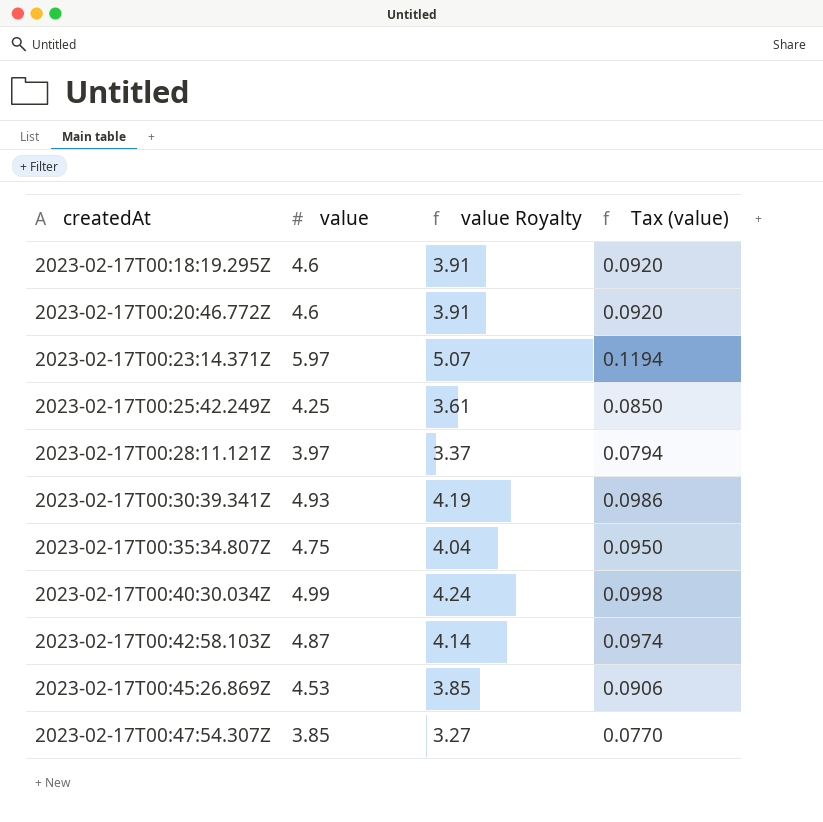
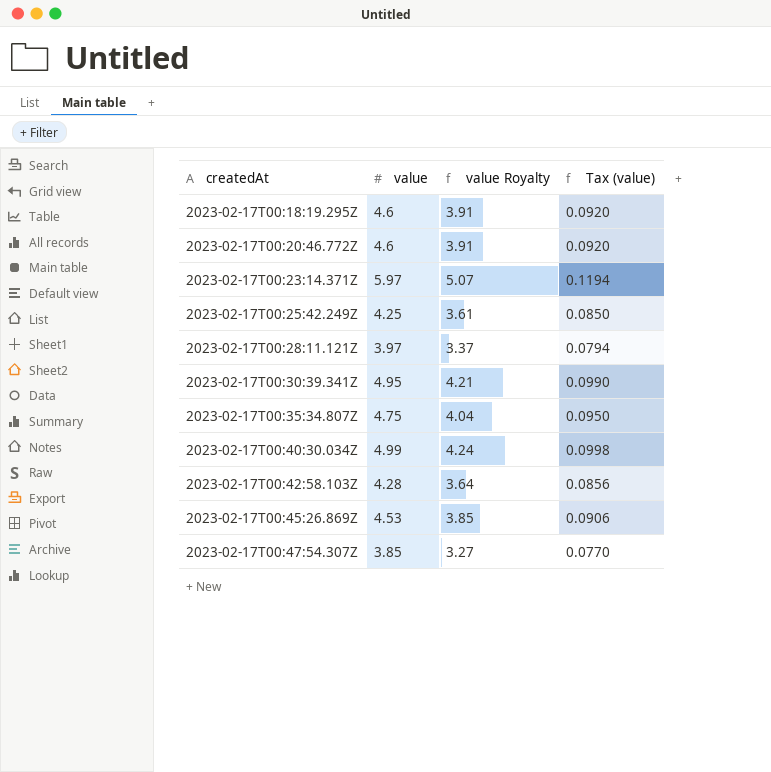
2023-02-17T00:30:39.341Z | value: 4.93 -> 4.95
2023-02-17T00:30:39.341Z | value Royalty: 4.19 -> 4.21
2023-02-17T00:30:39.341Z | Tax (value): 0.0986 -> 0.0990
2023-02-17T00:42:58.103Z | value: 4.87 -> 4.28
2023-02-17T00:42:58.103Z | value Royalty: 4.14 -> 3.64
2023-02-17T00:42:58.103Z | Tax (value): 0.0974 -> 0.0856

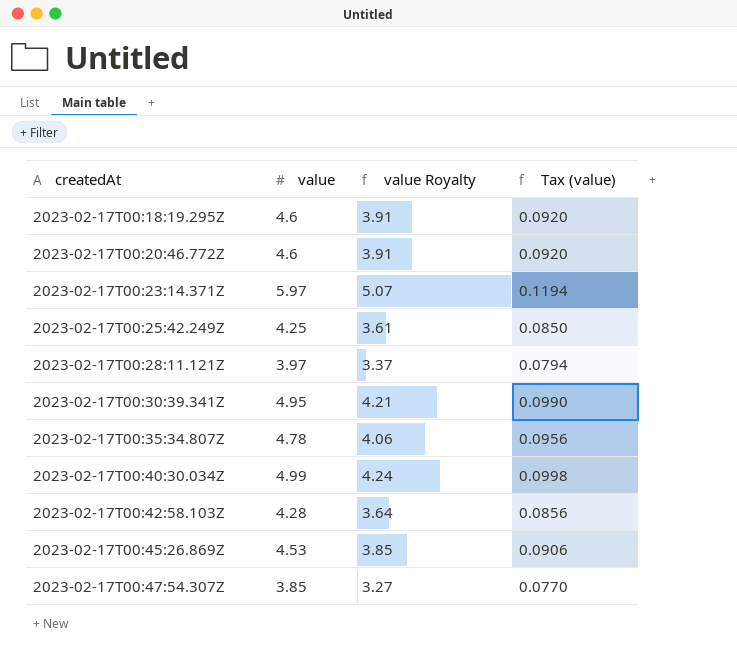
2023-02-17T00:35:34.807Z | value: 4.75 -> 4.78
2023-02-17T00:35:34.807Z | value Royalty: 4.04 -> 4.06
2023-02-17T00:35:34.807Z | Tax (value): 0.0950 -> 0.0956

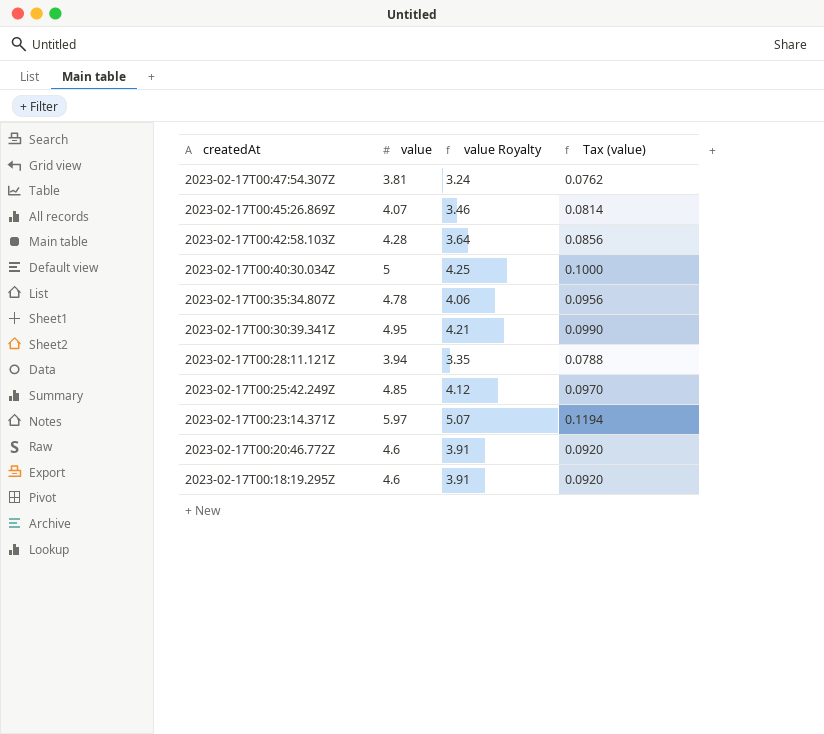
row order: createdAt ascending -> createdAt descending
2023-02-17T00:47:54.307Z | value: 3.85 -> 3.81
2023-02-17T00:47:54.307Z | value Royalty: 3.27 -> 3.24
2023-02-17T00:47:54.307Z | Tax (value): 0.0770 -> 0.0762
2023-02-17T00:45:26.869Z | value: 4.53 -> 4.07
2023-02-17T00:45:26.869Z | value Royalty: 3.85 -> 3.46
2023-02-17T00:45:26.869Z | Tax (value): 0.0906 -> 0.0814
2023-02-17T00:40:30.034Z | value: 4.99 -> 5
2023-02-17T00:40:30.034Z | value Royalty: 4.24 -> 4.25
2023-02-17T00:40:30.034Z | Tax (value): 0.0998 -> 0.1000
2023-02-17T00:28:11.121Z | value: 3.97 -> 3.94
2023-02-17T00:28:11.121Z | value Royalty: 3.37 -> 3.35
2023-02-17T00:28:11.121Z | Tax (value): 0.0794 -> 0.0788
2023-02-17T00:25:42.249Z | value: 4.25 -> 4.85
2023-02-17T00:25:42.249Z | value Royalty: 3.61 -> 4.12
2023-02-17T00:25:42.249Z | Tax (value): 0.0850 -> 0.0970

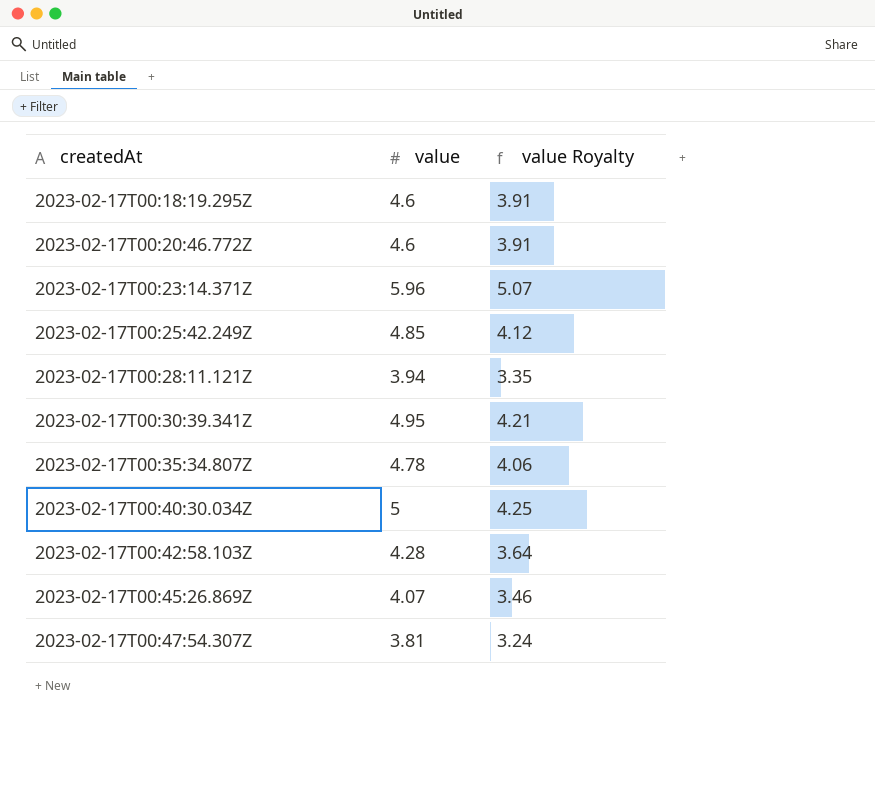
row order: createdAt descending -> createdAt ascending
column Tax (value) | formula: [value] * 0.02 -> none
2023-02-17T00:23:14.371Z | value: 5.97 -> 5.96

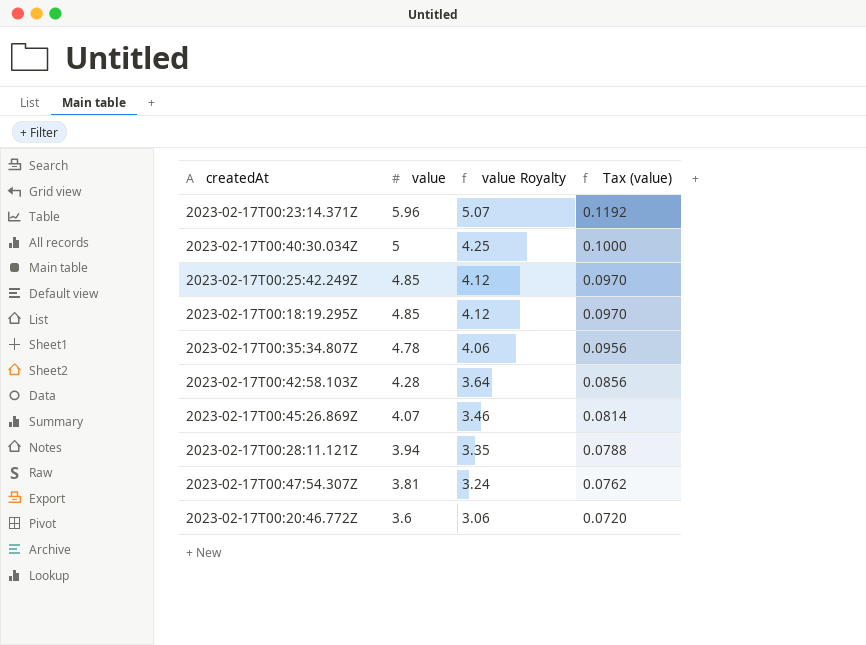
row order: createdAt ascending -> value descending
column Tax (value) | formula: none -> [value] * 0.02
row 2023-02-17T00:30:39.341Z: 4.95 | 4.21 -> none
2023-02-17T00:18:19.295Z | value: 4.6 -> 4.85
2023-02-17T00:18:19.295Z | value Royalty: 3.91 -> 4.12
2023-02-17T00:20:46.772Z | value: 4.6 -> 3.6
2023-02-17T00:20:46.772Z | value Royalty: 3.91 -> 3.06

